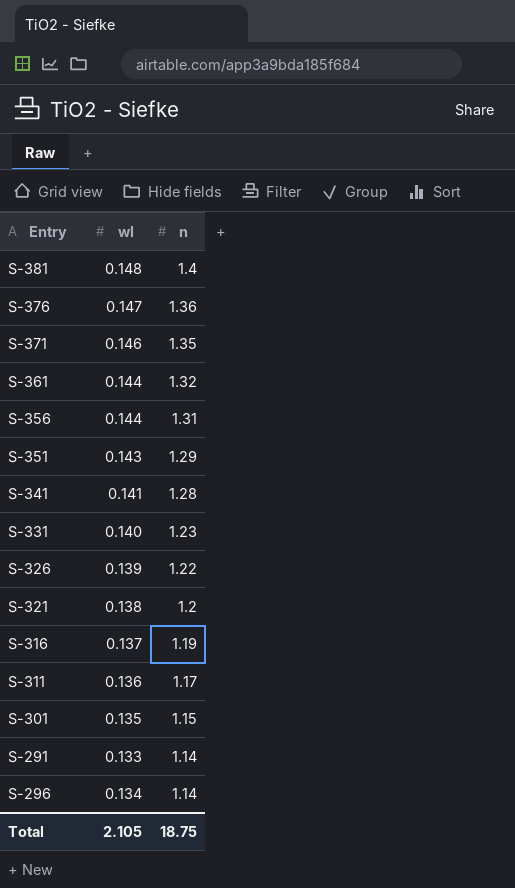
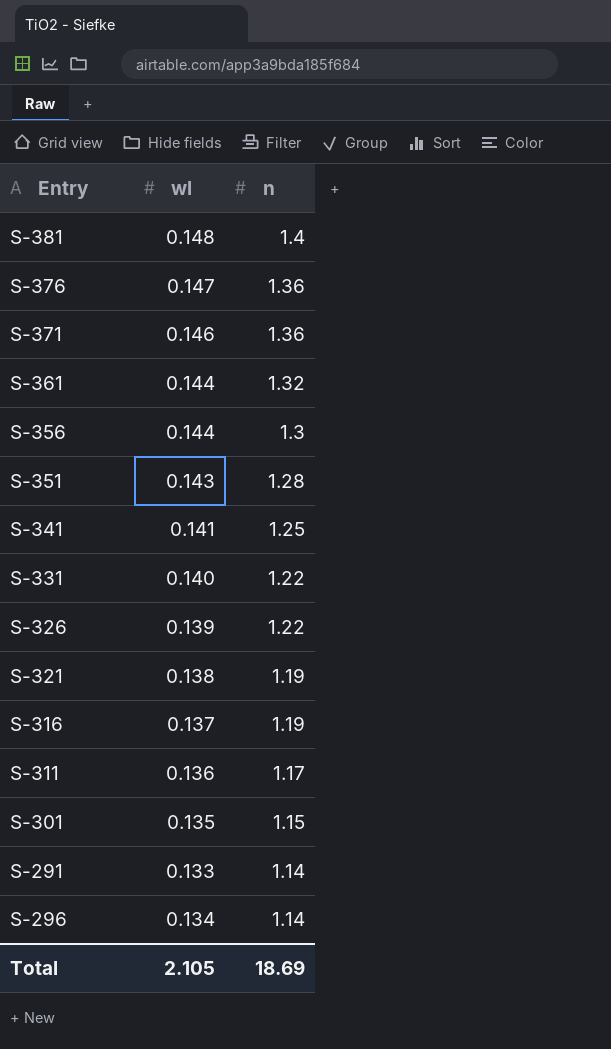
S-371 | n: 1.35 -> 1.36
S-356 | n: 1.31 -> 1.3
S-351 | n: 1.29 -> 1.28
S-341 | n: 1.28 -> 1.25
S-331 | n: 1.23 -> 1.22
S-321 | n: 1.2 -> 1.19
Total | n: 18.75 -> 18.69

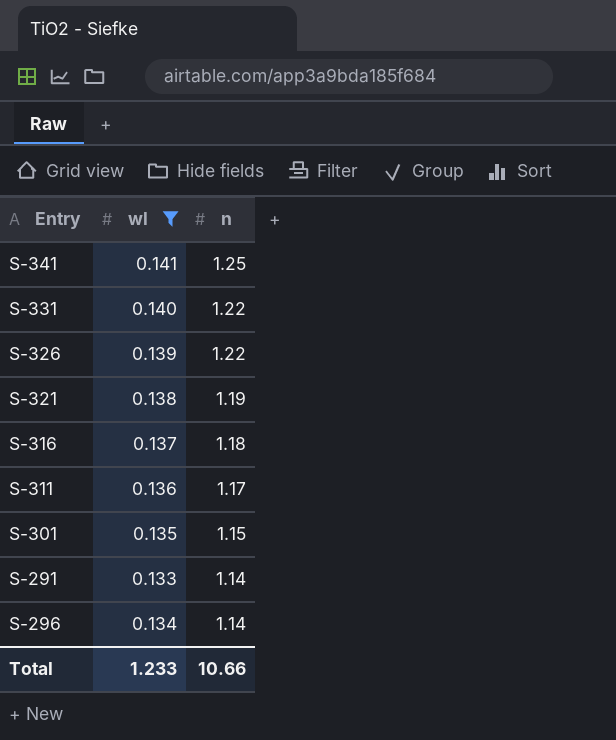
filter: none -> wl <= 0.141
S-316 | n: 1.19 -> 1.18
Total | wl: 2.105 -> 1.233
Total | n: 18.69 -> 10.66

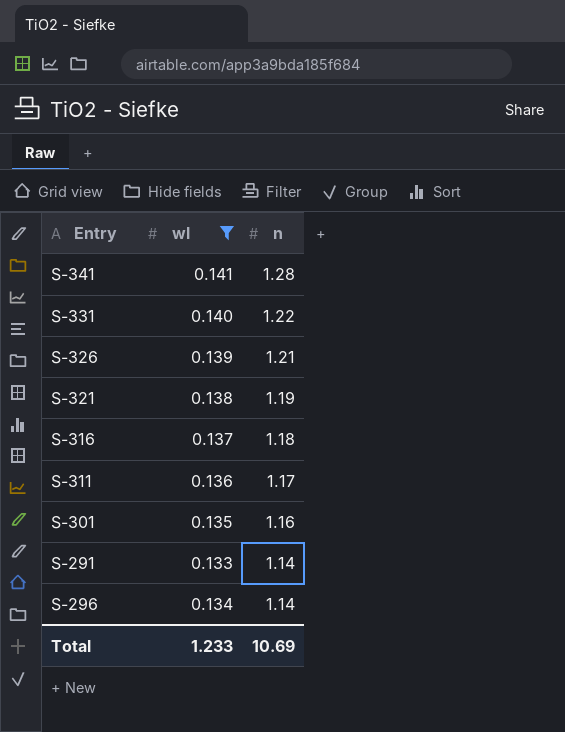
S-341 | n: 1.25 -> 1.28
S-326 | n: 1.22 -> 1.21
S-301 | n: 1.15 -> 1.16
Total | n: 10.66 -> 10.69

